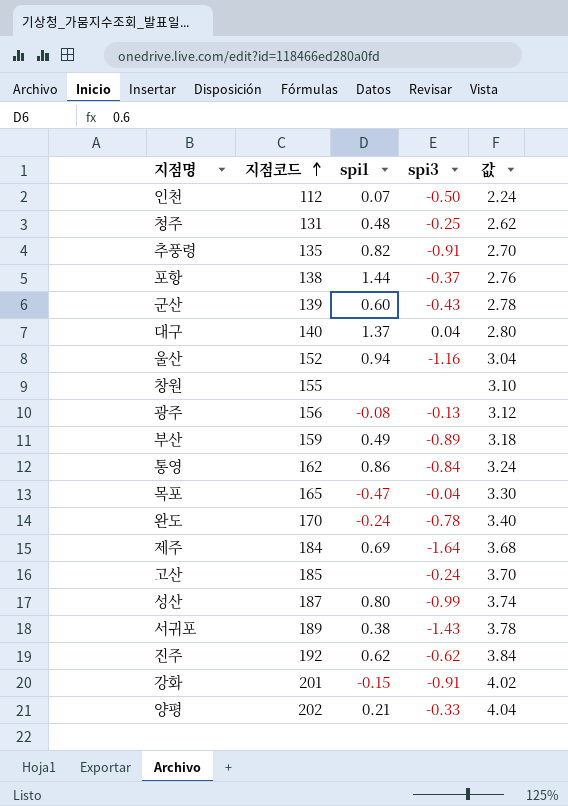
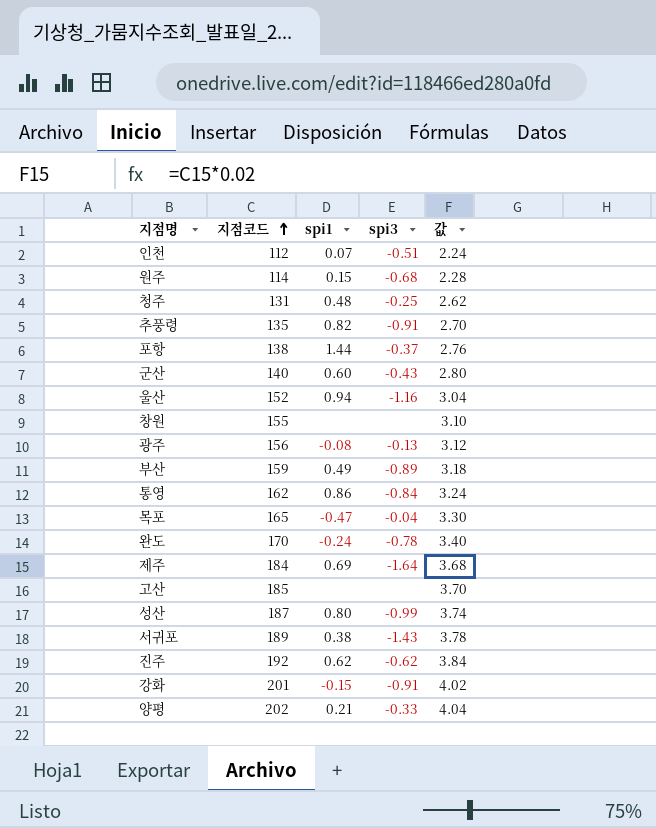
row 대구: 140 | 1.37 | 0.04 | 2.80 -> none
인천 | spi3: -0.50 -> -0.51
row 원주: none -> 114 | 0.15 | -0.68 | 2.28
군산 | 지점코드: 139 -> 140
군산 | 값: 2.78 -> 2.80
고산 | spi3: -0.24 -> none

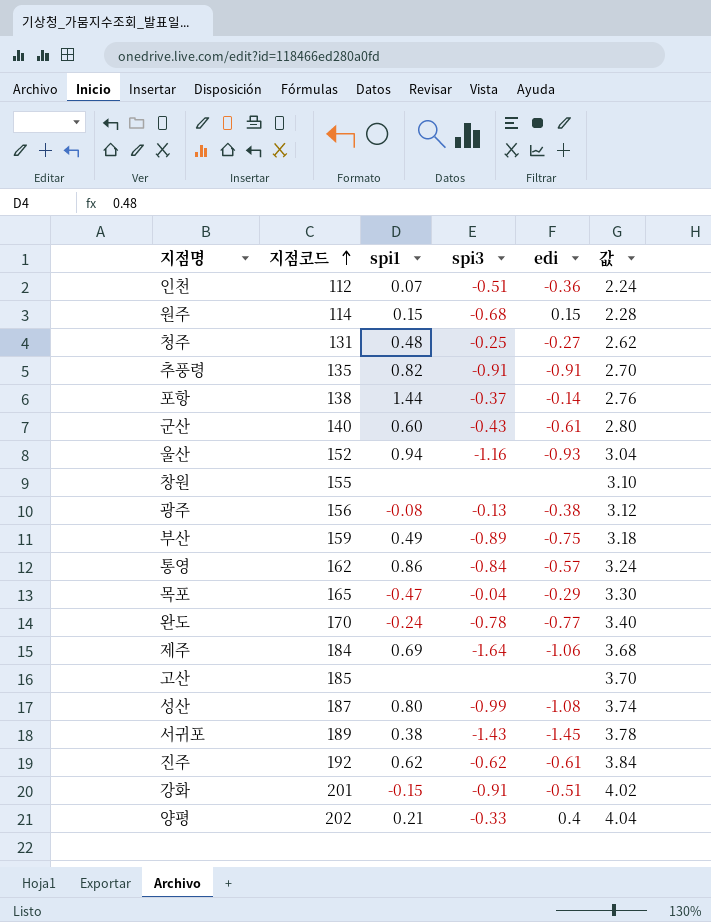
column edi | position: none -> 5

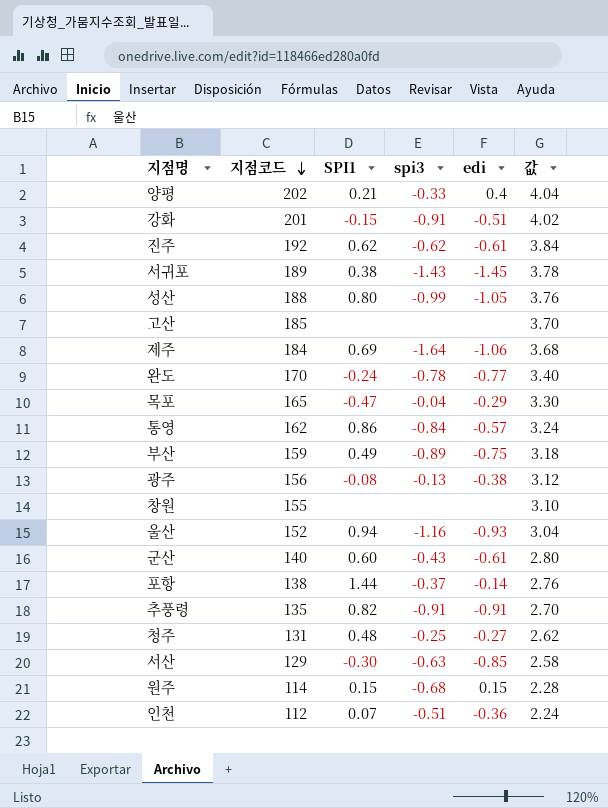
row order: 지점코드 ascending -> 지점코드 descending
column name: spi1 -> SPI1
성산 | 지점코드: 187 -> 188
성산 | edi: -1.08 -> -1.05
성산 | 값: 3.74 -> 3.76
row 서산: none -> 129 | -0.30 | -0.63 | -0.85 | 2.58

